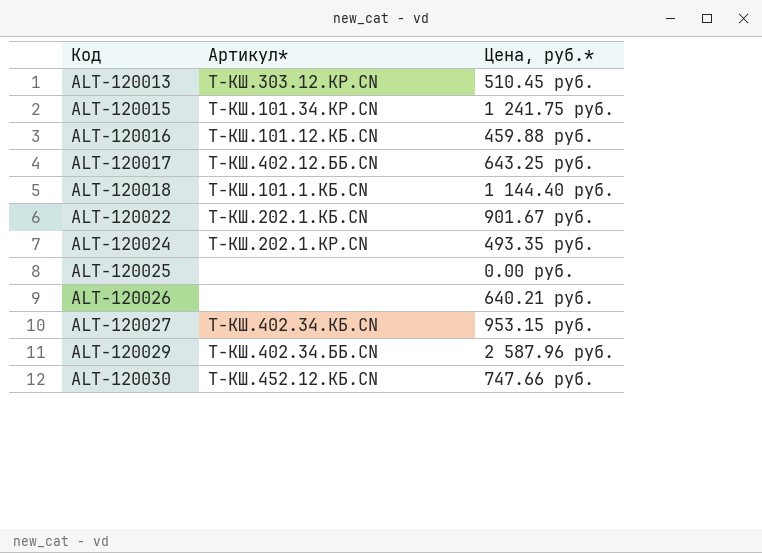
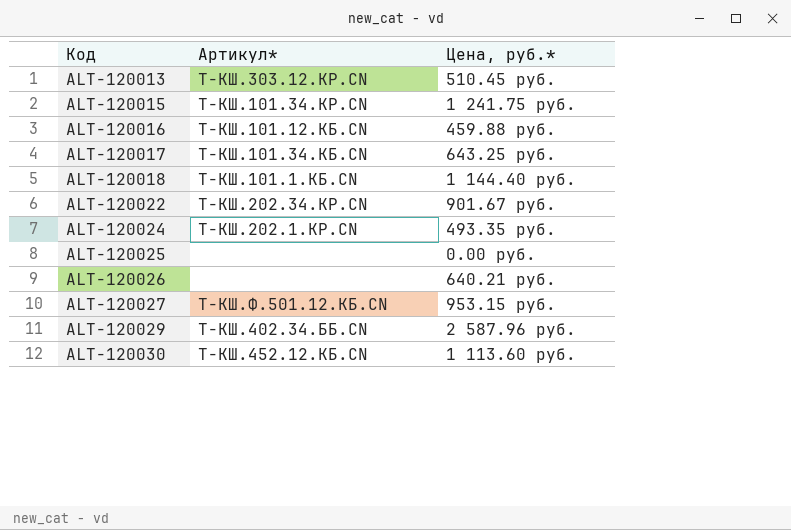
ALT-120017 | Артикул*: T-КШ.402.12.ББ.CN -> T-КШ.101.34.КБ.CN
ALT-120022 | Артикул*: Т-КШ.202.1.КБ.CN -> Т-КШ.202.34.КР.CN
ALT-120027 | Артикул*: T-КШ.402.34.КБ.CN -> T-КШ.Ф.501.12.КБ.CN
ALT-120030 | Цена, руб.*: 747.66 руб. -> 1 113.60 руб.

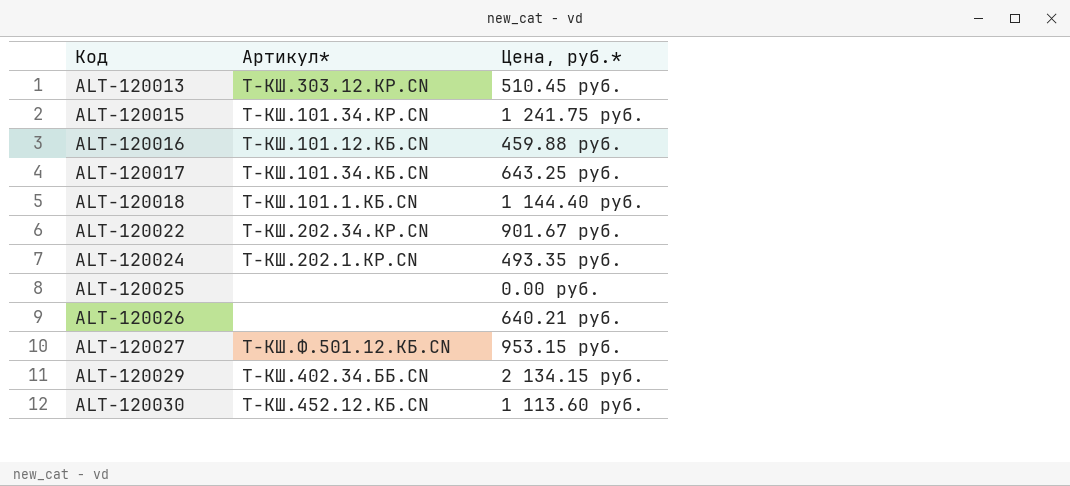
ALT-120029 | Цена, руб.*: 2 587.96 руб. -> 2 134.15 руб.

